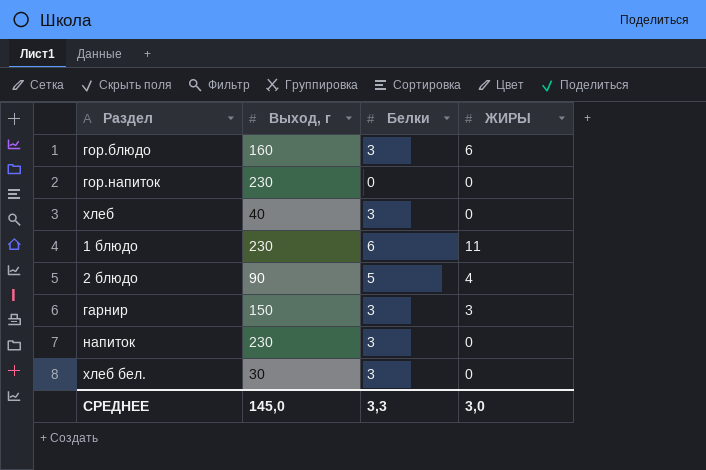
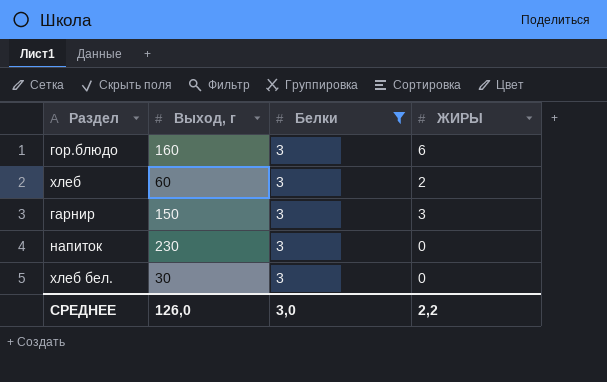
filter: none -> Белки = 3
хлеб | Выход, г: 40 -> 60
хлеб | ЖИРЫ: 0 -> 2
СРЕДНЕЕ | Выход, г: 145,0 -> 126,0
СРЕДНЕЕ | Белки: 3,3 -> 3,0
СРЕДНЕЕ | ЖИРЫ: 3,0 -> 2,2

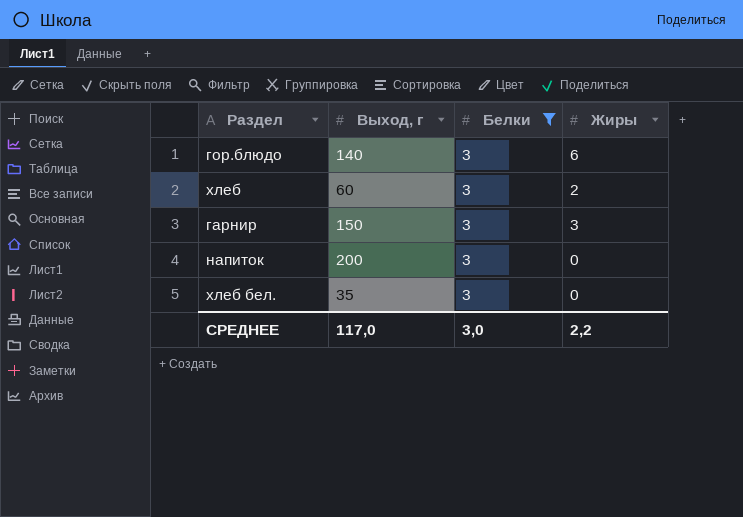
column name: ЖИРЫ -> Жиры
гор.блюдо | Выход, г: 160 -> 140
напиток | Выход, г: 230 -> 200
хлеб бел. | Выход, г: 30 -> 35
СРЕДНЕЕ | Выход, г: 126,0 -> 117,0

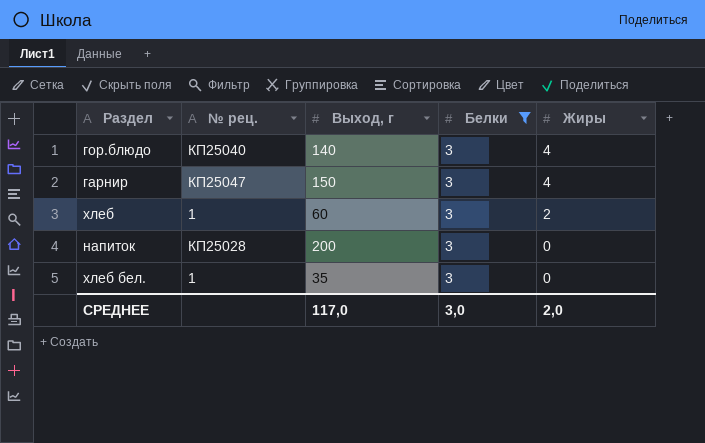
row order: none -> Жиры descending
column № рец. | position: none -> 2
гор.блюдо | Жиры: 6 -> 4
гарнир | Жиры: 3 -> 4
СРЕДНЕЕ | Жиры: 2,2 -> 2,0

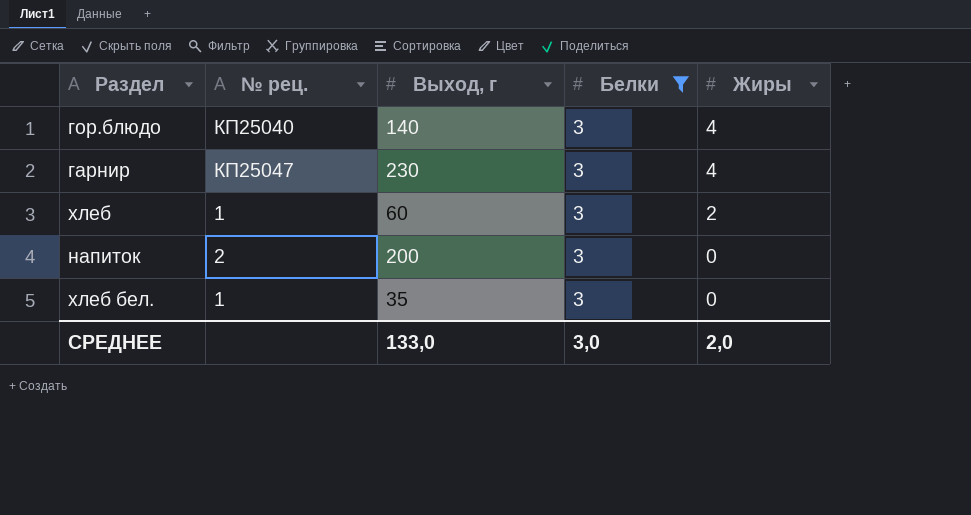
гарнир | Выход, г: 150 -> 230
напиток | № рец.: КП25028 -> 2
СРЕДНЕЕ | Выход, г: 117,0 -> 133,0

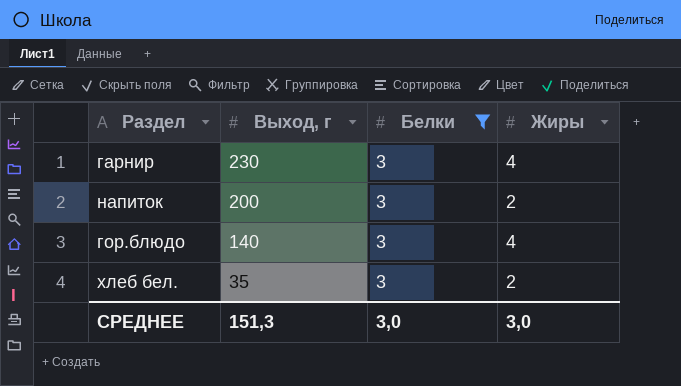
row order: Жиры descending -> Выход, г descending
column № рец. | position: 2 -> none
row хлеб: 1 | 60 | 3 | 2 -> none
напиток | Жиры: 0 -> 2
хлеб бел. | Жиры: 0 -> 2
СРЕДНЕЕ | Выход, г: 133,0 -> 151,3
СРЕДНЕЕ | Жиры: 2,0 -> 3,0

